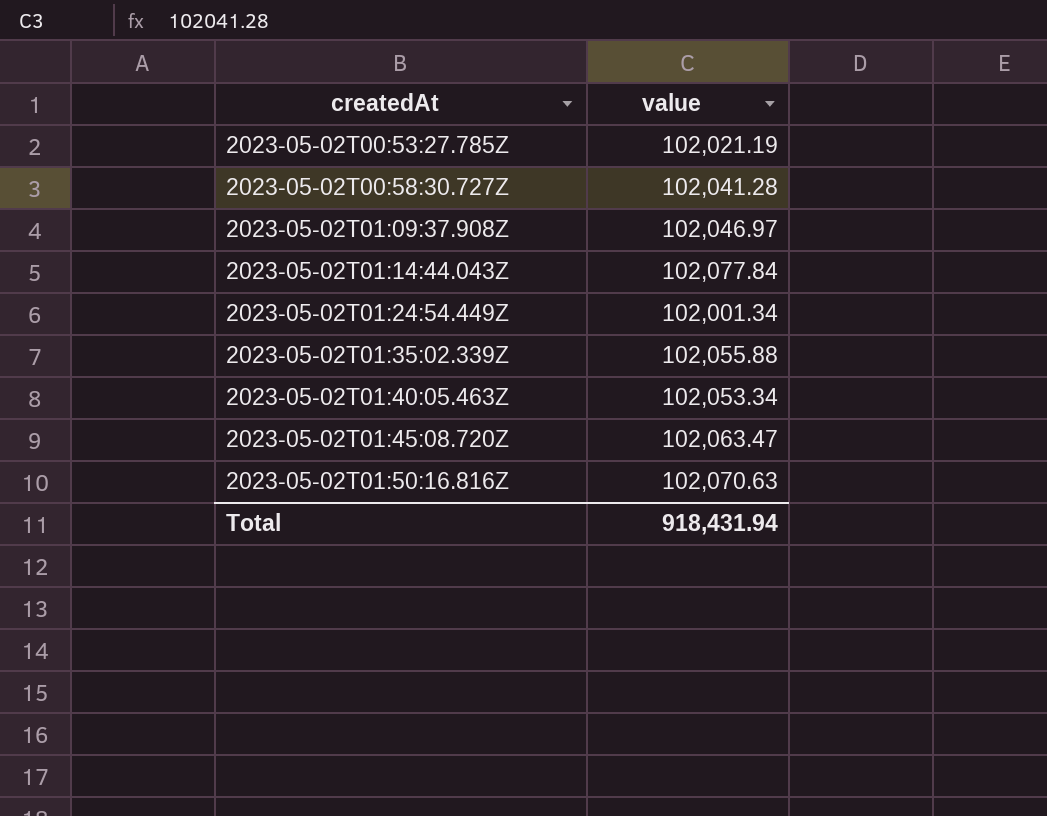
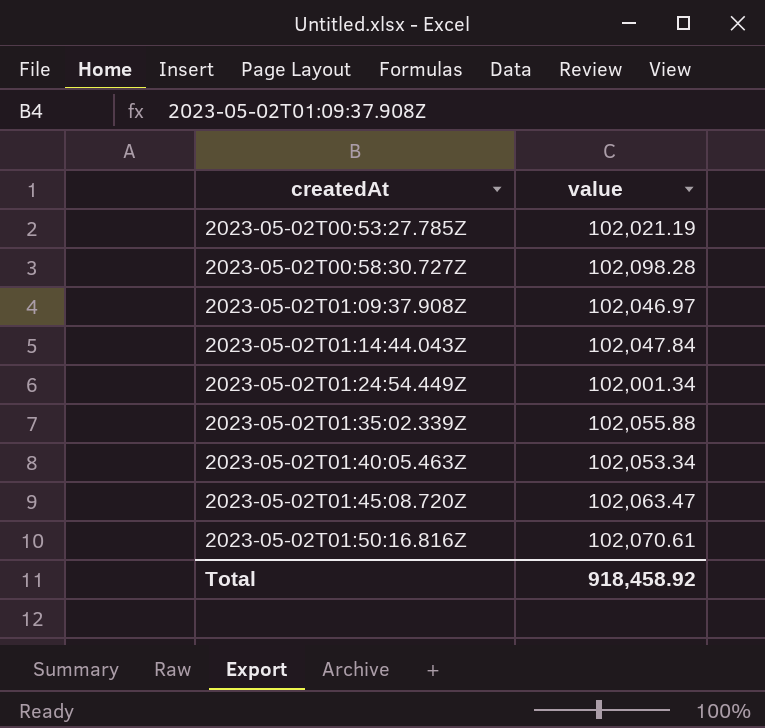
2023-05-02T00:58:30.727Z | value: 102,041.28 -> 102,098.28
2023-05-02T01:14:44.043Z | value: 102,077.84 -> 102,047.84
2023-05-02T01:50:16.816Z | value: 102,070.63 -> 102,070.61
Total | value: 918,431.94 -> 918,458.92

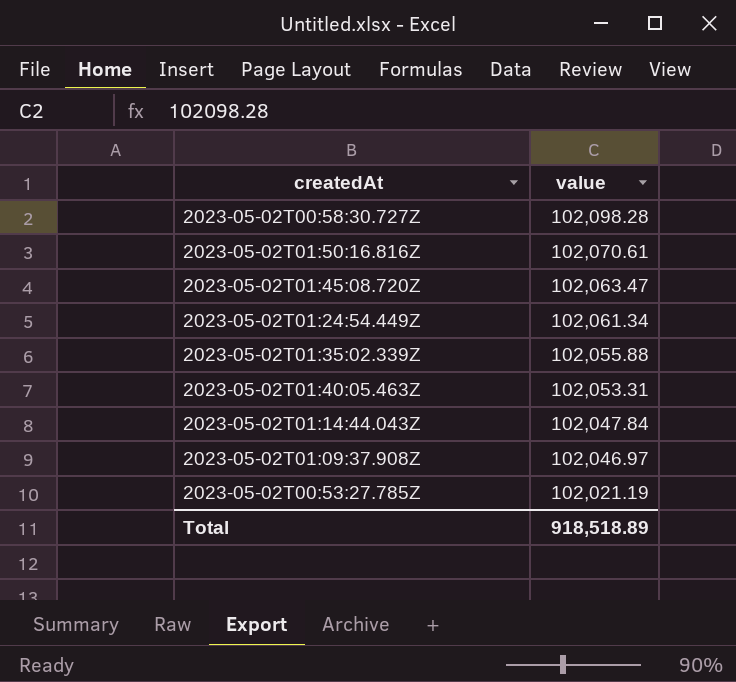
row order: createdAt ascending -> value descending
2023-05-02T01:24:54.449Z | value: 102,001.34 -> 102,061.34
2023-05-02T01:40:05.463Z | value: 102,053.34 -> 102,053.31
Total | value: 918,458.92 -> 918,518.89

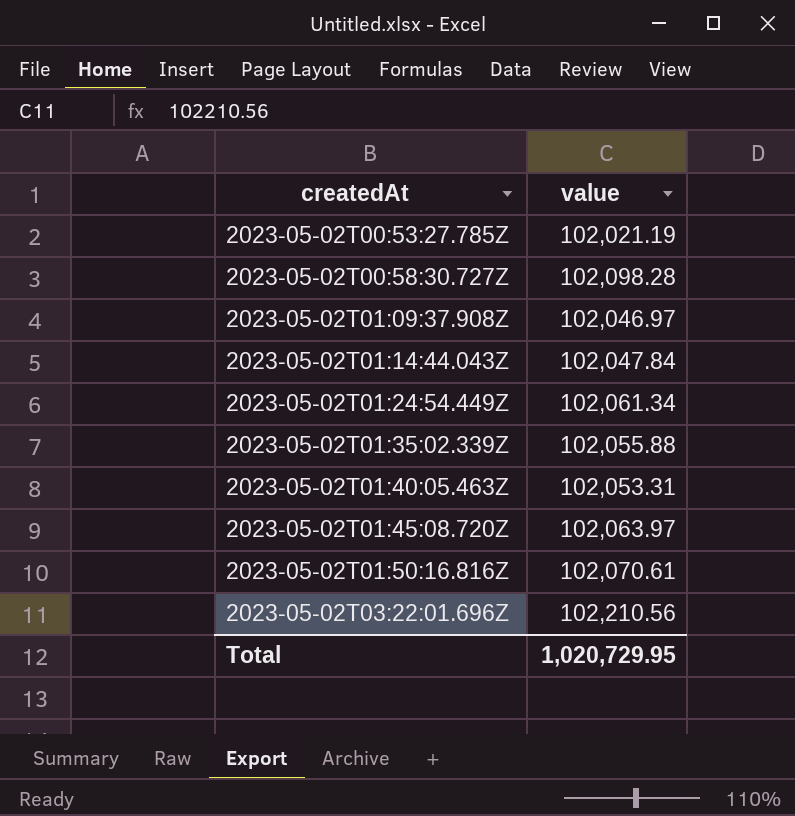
row order: value descending -> createdAt ascending
2023-05-02T01:45:08.720Z | value: 102,063.47 -> 102,063.97
row 2023-05-02T03:22:01.696Z: none -> 102,210.56
Total | value: 918,518.89 -> 1,020,729.95

